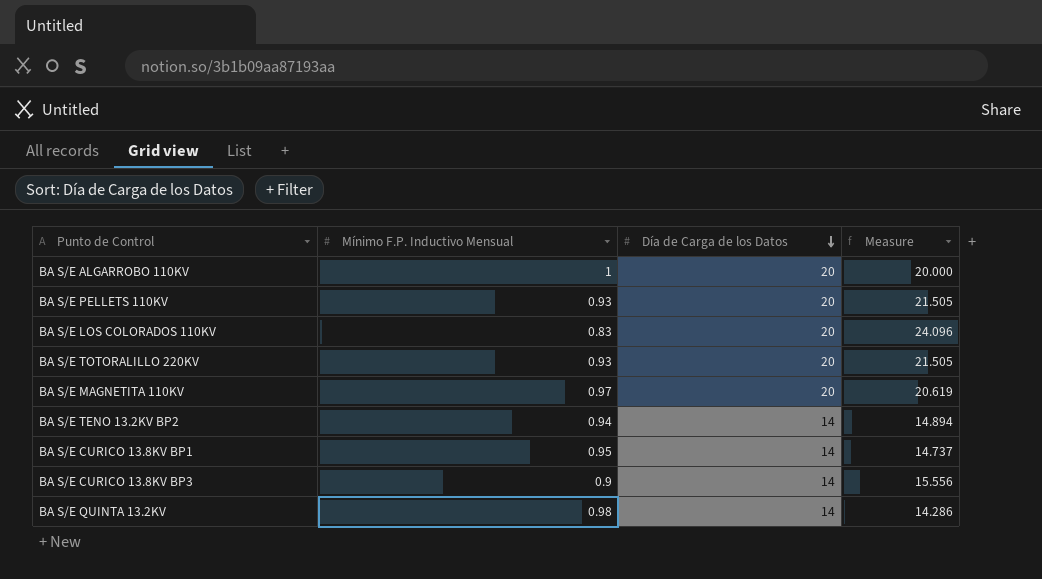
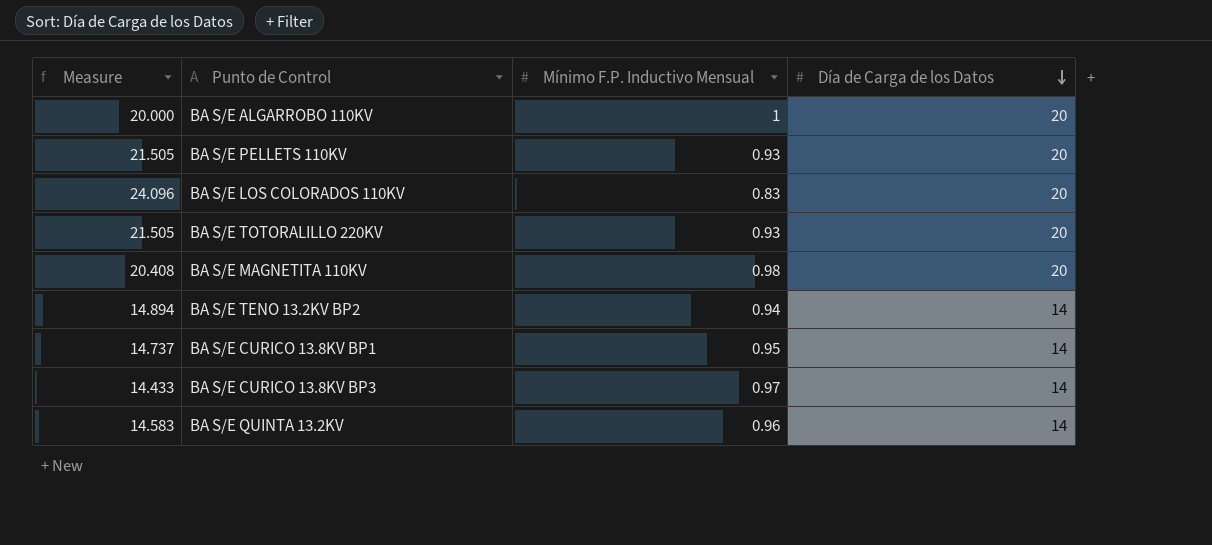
column Measure | position: 4 -> 1
BA S/E MAGNETITA 110KV | Measure: 20.619 -> 20.408
BA S/E MAGNETITA 110KV | Mínimo F.P. Inductivo Mensual: 0.97 -> 0.98
BA S/E CURICO 13.8KV BP3 | Measure: 15.556 -> 14.433
BA S/E CURICO 13.8KV BP3 | Mínimo F.P. Inductivo Mensual: 0.9 -> 0.97
BA S/E QUINTA 13.2KV | Measure: 14.286 -> 14.583
BA S/E QUINTA 13.2KV | Mínimo F.P. Inductivo Mensual: 0.98 -> 0.96

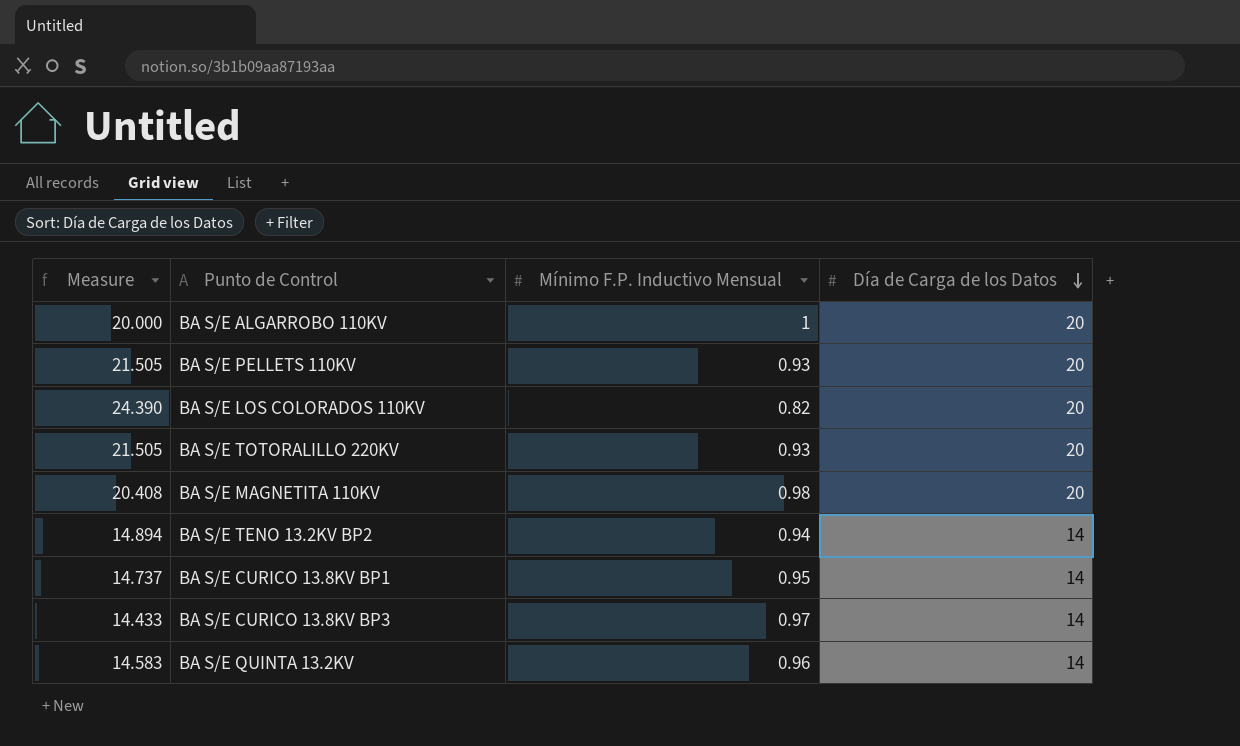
BA S/E LOS COLORADOS 110KV | Measure: 24.096 -> 24.390
BA S/E LOS COLORADOS 110KV | Mínimo F.P. Inductivo Mensual: 0.83 -> 0.82

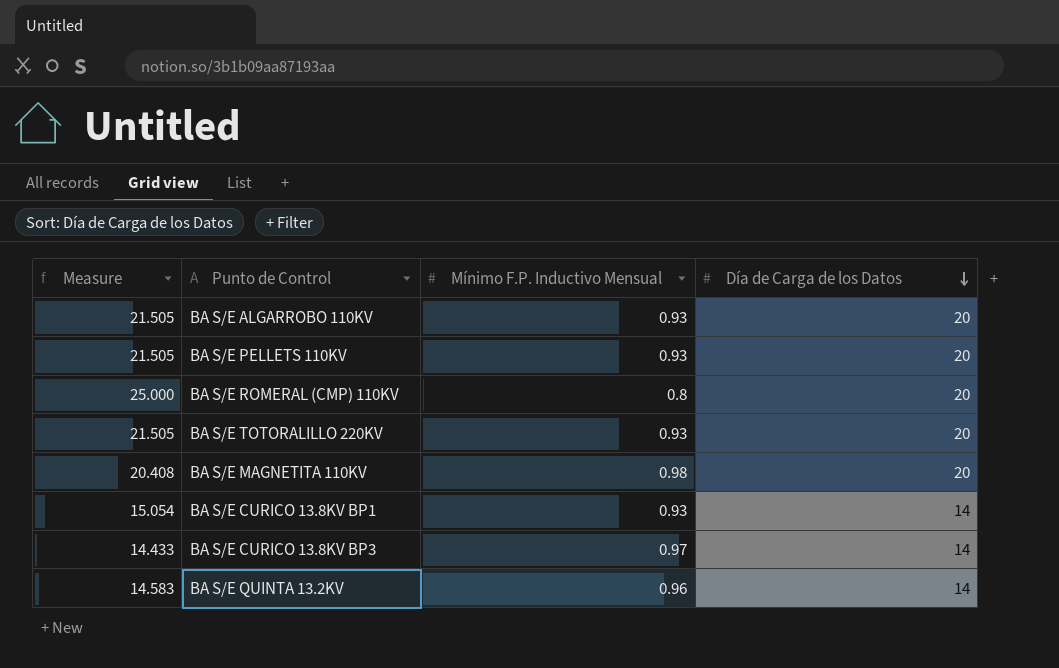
row BA S/E LOS COLORADOS 110KV: 24.390 | 0.82 | 20 -> none
row BA S/E TENO 13.2KV BP2: 14.894 | 0.94 | 14 -> none
BA S/E ALGARROBO 110KV | Measure: 20.000 -> 21.505
BA S/E ALGARROBO 110KV | Mínimo F.P. Inductivo Mensual: 1 -> 0.93
row BA S/E ROMERAL (CMP) 110KV: none -> 25.000 | 0.8 | 20
BA S/E CURICO 13.8KV BP1 | Measure: 14.737 -> 15.054
BA S/E CURICO 13.8KV BP1 | Mínimo F.P. Inductivo Mensual: 0.95 -> 0.93

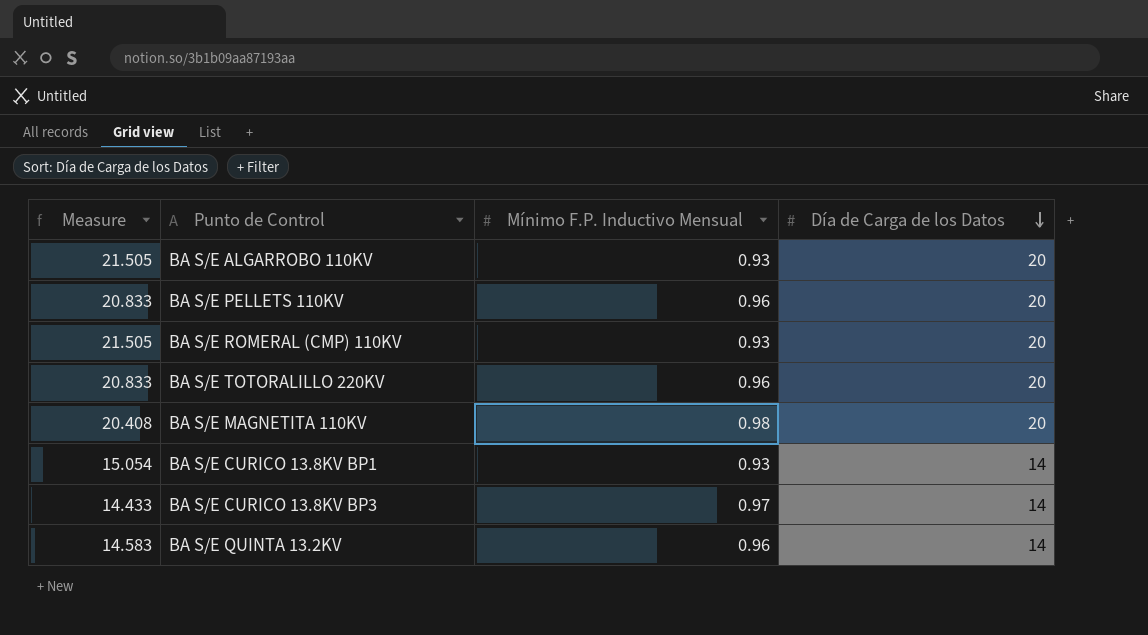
BA S/E PELLETS 110KV | Measure: 21.505 -> 20.833
BA S/E PELLETS 110KV | Mínimo F.P. Inductivo Mensual: 0.93 -> 0.96
BA S/E ROMERAL (CMP) 110KV | Measure: 25.000 -> 21.505
BA S/E ROMERAL (CMP) 110KV | Mínimo F.P. Inductivo Mensual: 0.8 -> 0.93
BA S/E TOTORALILLO 220KV | Measure: 21.505 -> 20.833
BA S/E TOTORALILLO 220KV | Mínimo F.P. Inductivo Mensual: 0.93 -> 0.96

